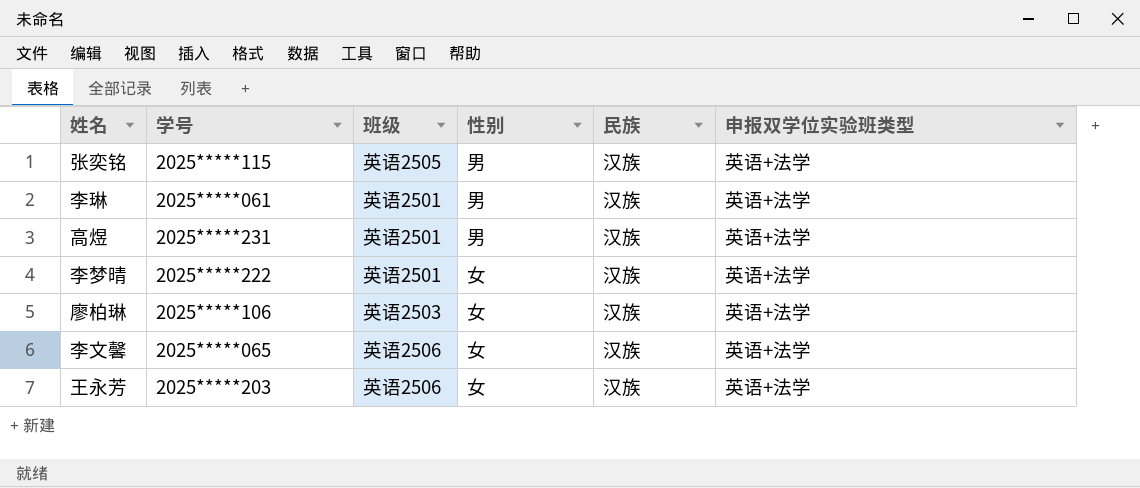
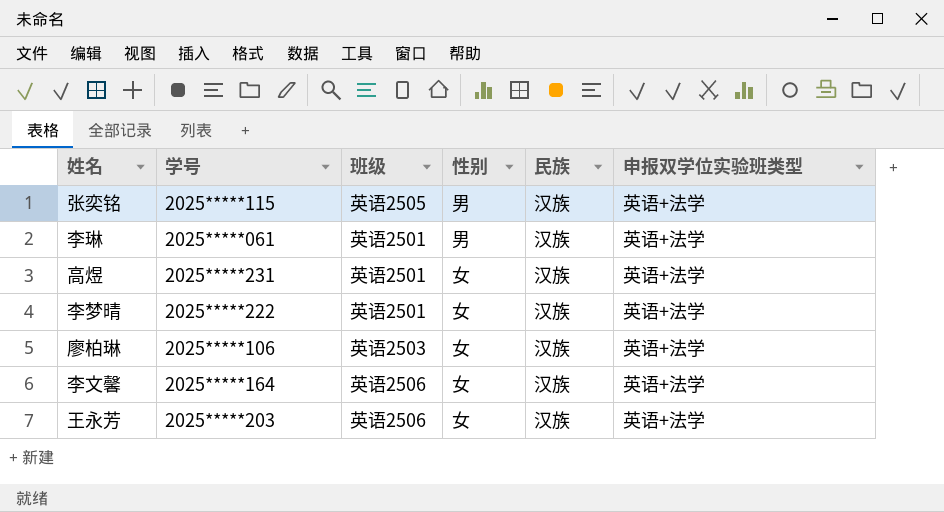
高煜 | 性别: 男 -> 女
李文馨 | 学号: 2025*****065 -> 2025*****164

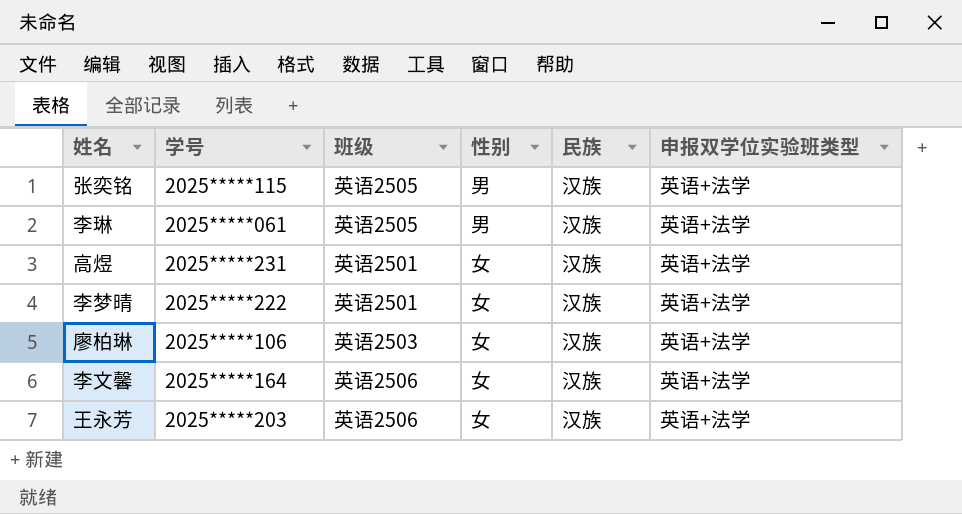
李琳 | 班级: 英语2501 -> 英语2505

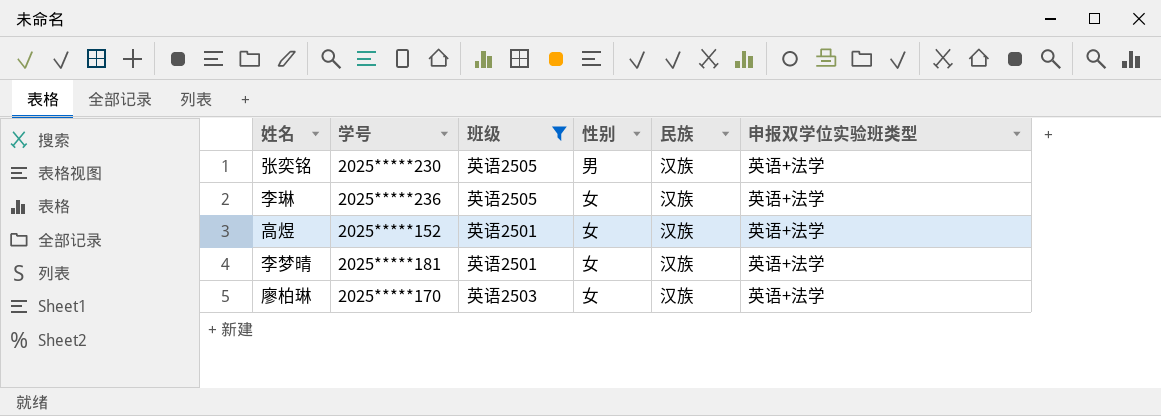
filter: none -> 班级 != 英语2506
张奕铭 | 学号: 2025*****115 -> 2025*****230
李琳 | 学号: 2025*****061 -> 2025*****236
李琳 | 性别: 男 -> 女
高煜 | 学号: 2025*****231 -> 2025*****152
李梦晴 | 学号: 2025*****222 -> 2025*****181
廖柏琳 | 学号: 2025*****106 -> 2025*****170

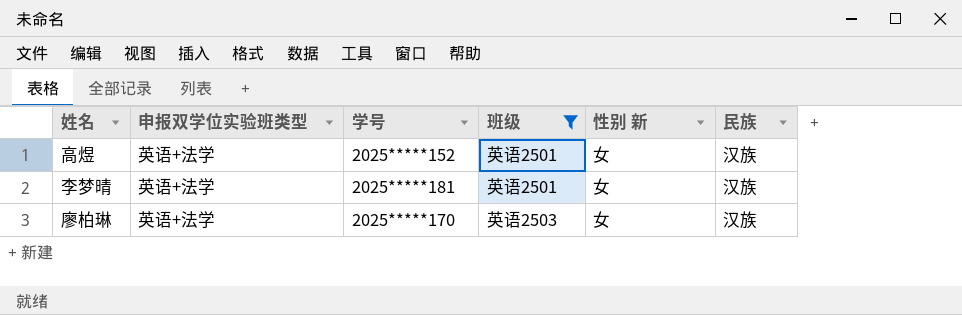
column 申报双学位实验班类型 | position: 6 -> 2
column name: 性别 -> 性别 新
row 张奕铭: 2025*****230 | 英语2505 | 男 | 汉族 | 英语+法学 -> none
row 李琳: 2025*****236 | 英语2505 | 女 | 汉族 | 英语+法学 -> none

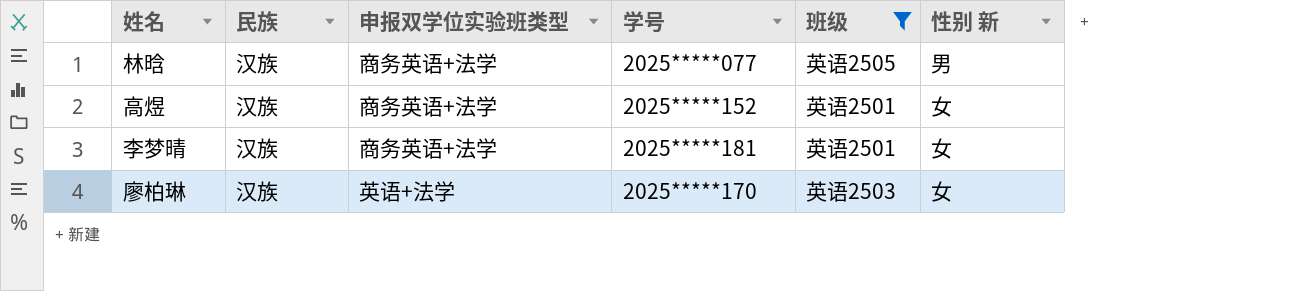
column 民族 | position: 6 -> 2
row 林晗: none -> 汉族 | 商务英语+法学 | 2025*****077 | 英语2505 | 男
高煜 | 申报双学位实验班类型: 英语+法学 -> 商务英语+法学
李梦晴 | 申报双学位实验班类型: 英语+法学 -> 商务英语+法学

